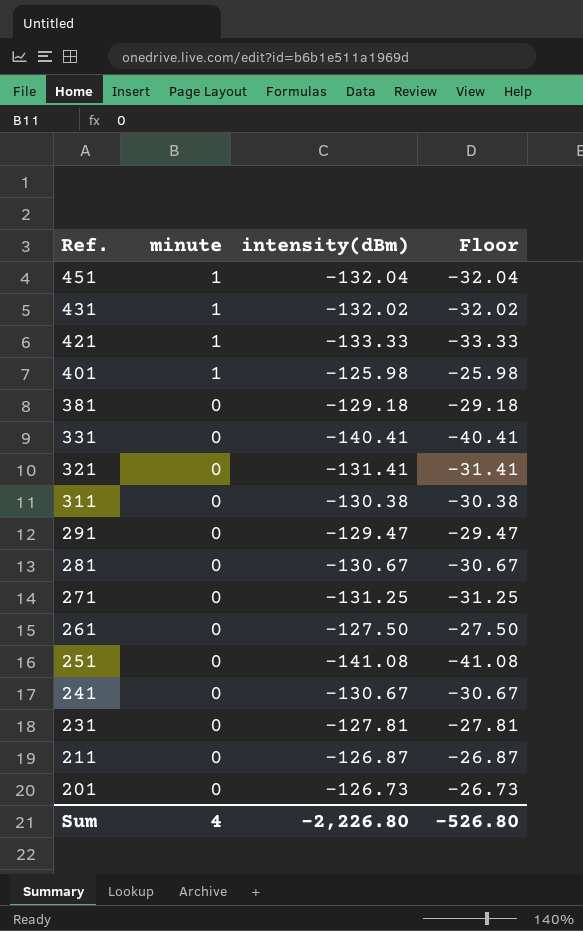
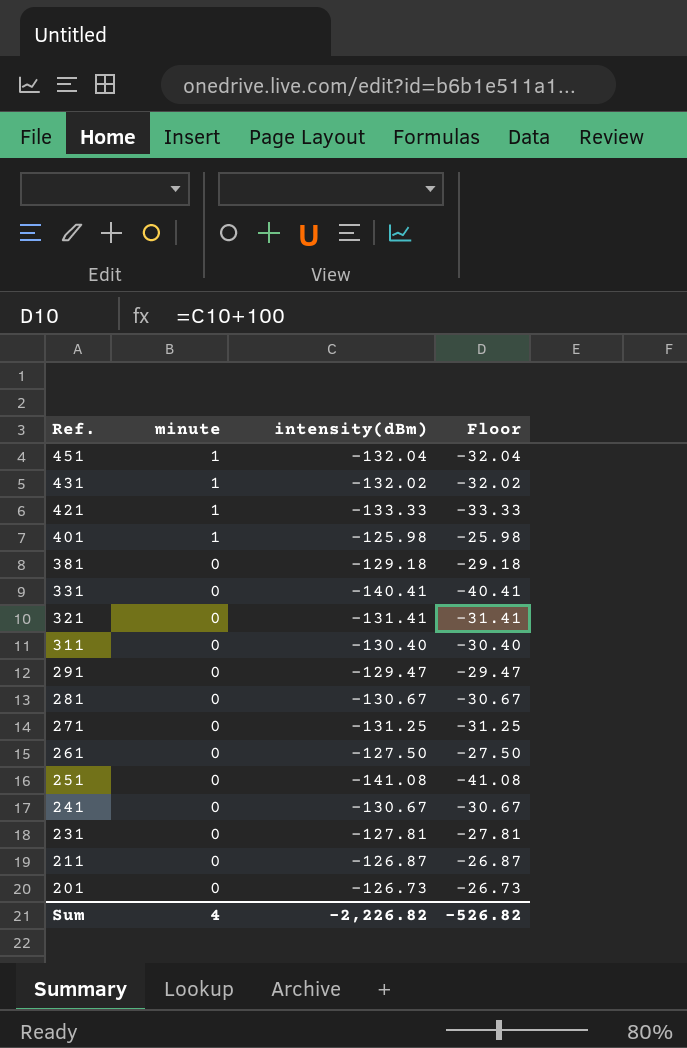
311 | intensity(dBm): -130.38 -> -130.40
311 | Floor: -30.38 -> -30.40
Sum | intensity(dBm): -2,226.80 -> -2,226.82
Sum | Floor: -526.80 -> -526.82

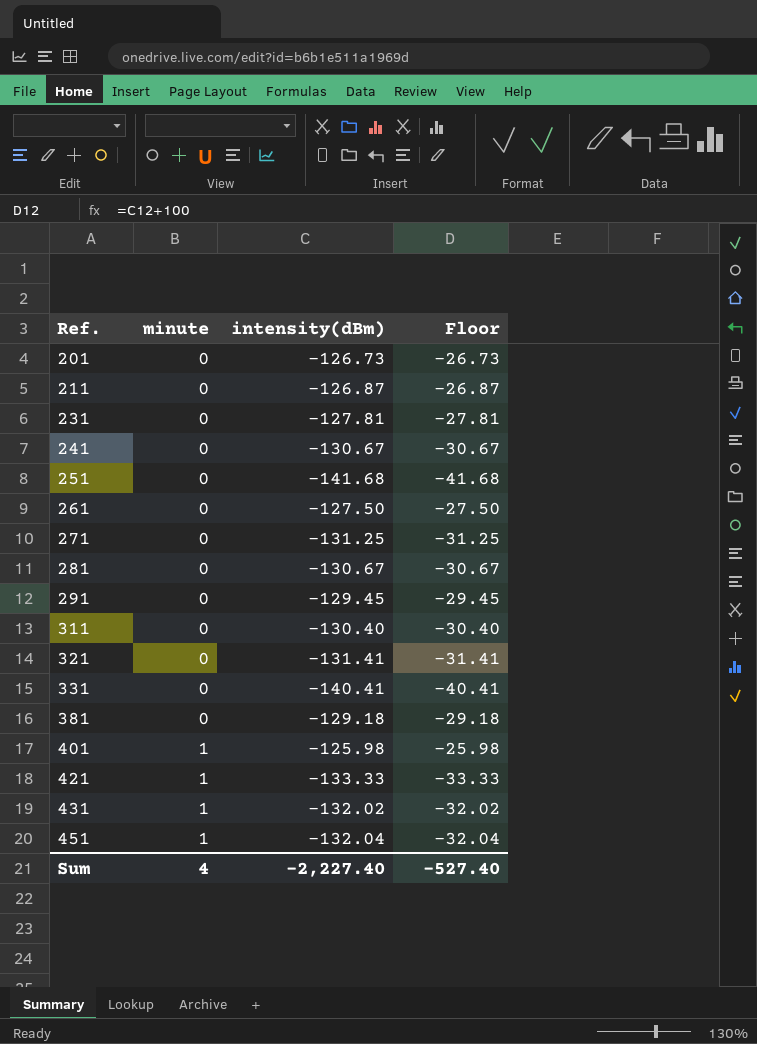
row order: Ref. descending -> Ref. ascending
251 | intensity(dBm): -141.08 -> -141.68
251 | Floor: -41.08 -> -41.68
291 | intensity(dBm): -129.47 -> -129.45
291 | Floor: -29.47 -> -29.45
Sum | intensity(dBm): -2,226.82 -> -2,227.40
Sum | Floor: -526.82 -> -527.40

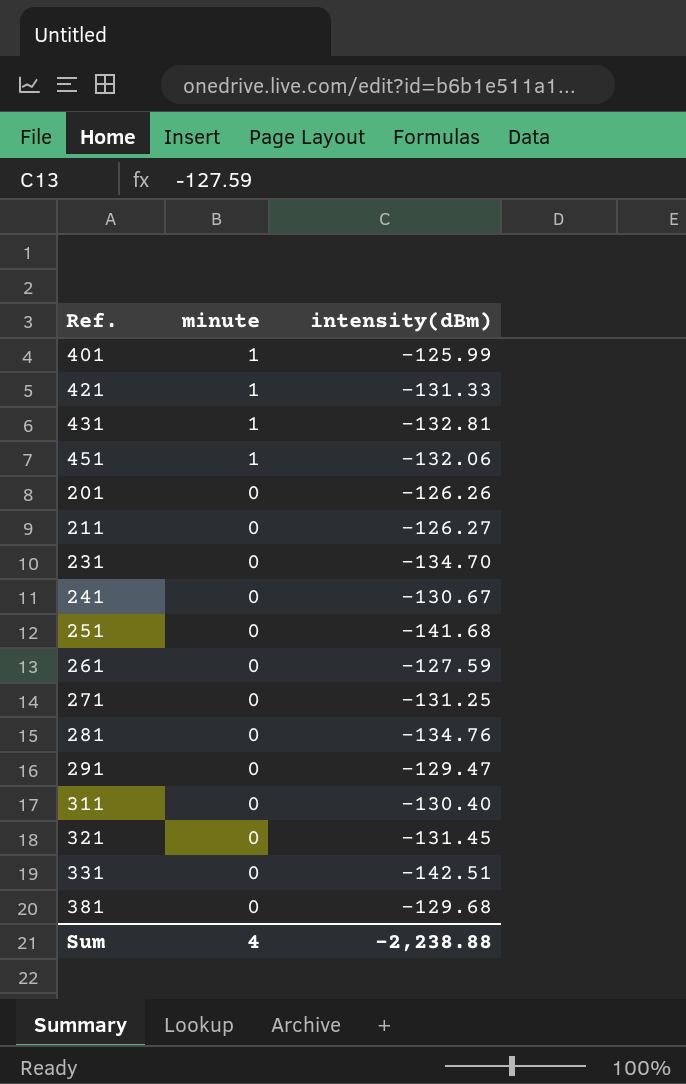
row order: Ref. ascending -> minute descending
column Floor | formula: [intensity(dBm)] + 100 -> none
401 | intensity(dBm): -125.98 -> -125.99
421 | intensity(dBm): -133.33 -> -131.33
431 | intensity(dBm): -132.02 -> -132.81
451 | intensity(dBm): -132.04 -> -132.06
201 | intensity(dBm): -126.73 -> -126.26
211 | intensity(dBm): -126.87 -> -126.27
231 | intensity(dBm): -127.81 -> -134.70
261 | intensity(dBm): -127.50 -> -127.59
281 | intensity(dBm): -130.67 -> -134.76
291 | intensity(dBm): -129.45 -> -129.47
321 | intensity(dBm): -131.41 -> -131.45
331 | intensity(dBm): -140.41 -> -142.51
381 | intensity(dBm): -129.18 -> -129.68
Sum | intensity(dBm): -2,227.40 -> -2,238.88

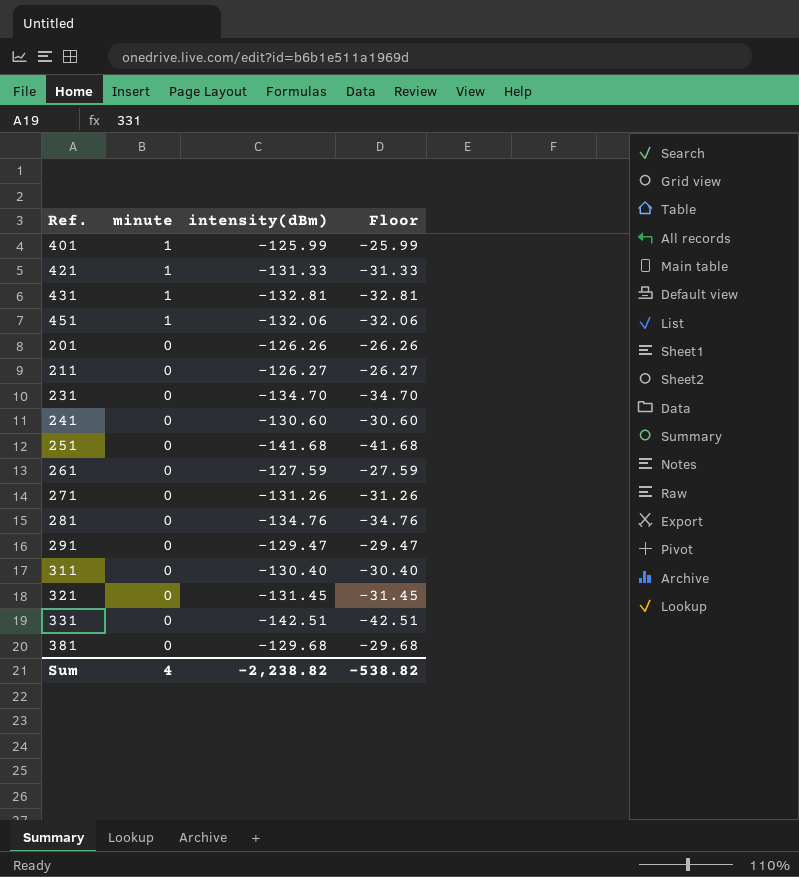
column Floor | formula: none -> [intensity(dBm)] + 100
241 | intensity(dBm): -130.67 -> -130.60
271 | intensity(dBm): -131.25 -> -131.26
Sum | intensity(dBm): -2,238.88 -> -2,238.82

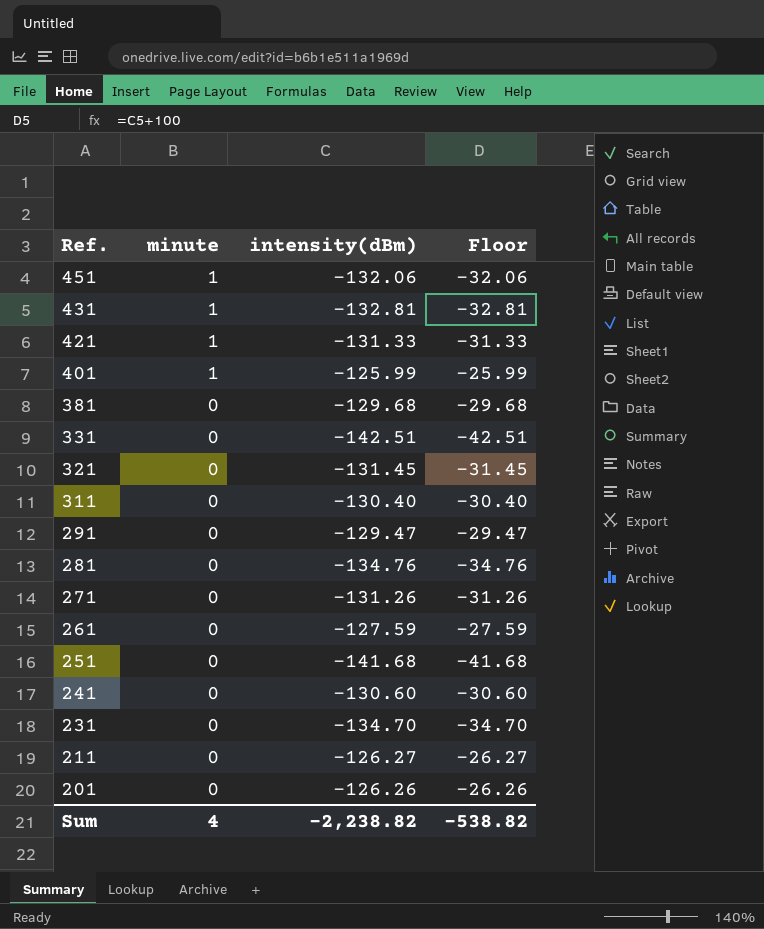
row order: minute descending -> Ref. descending

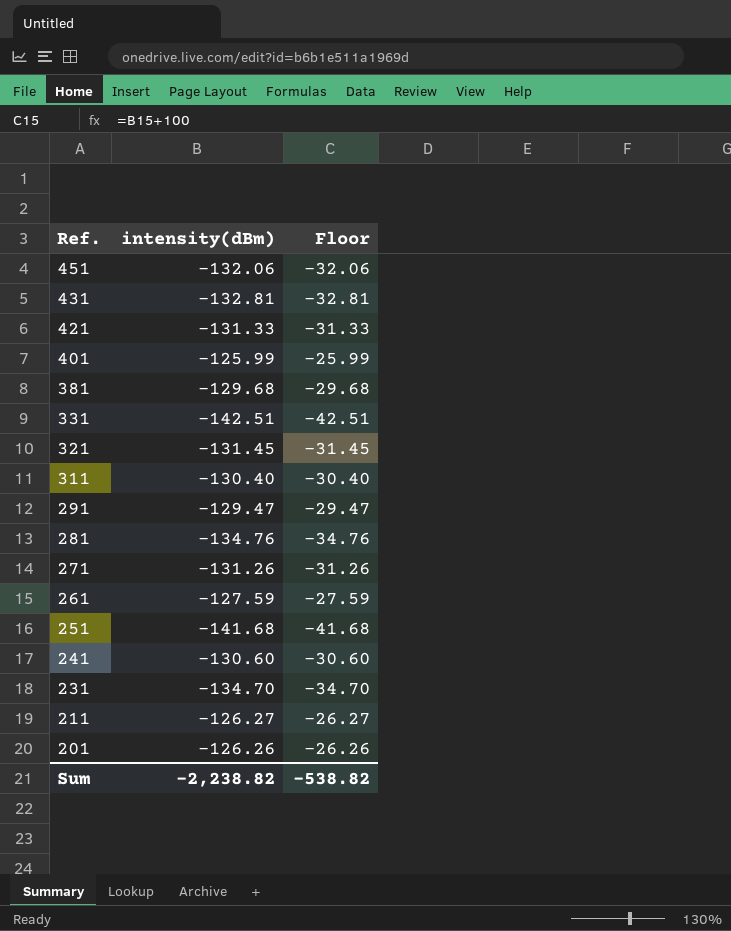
column minute | position: 2 -> none

